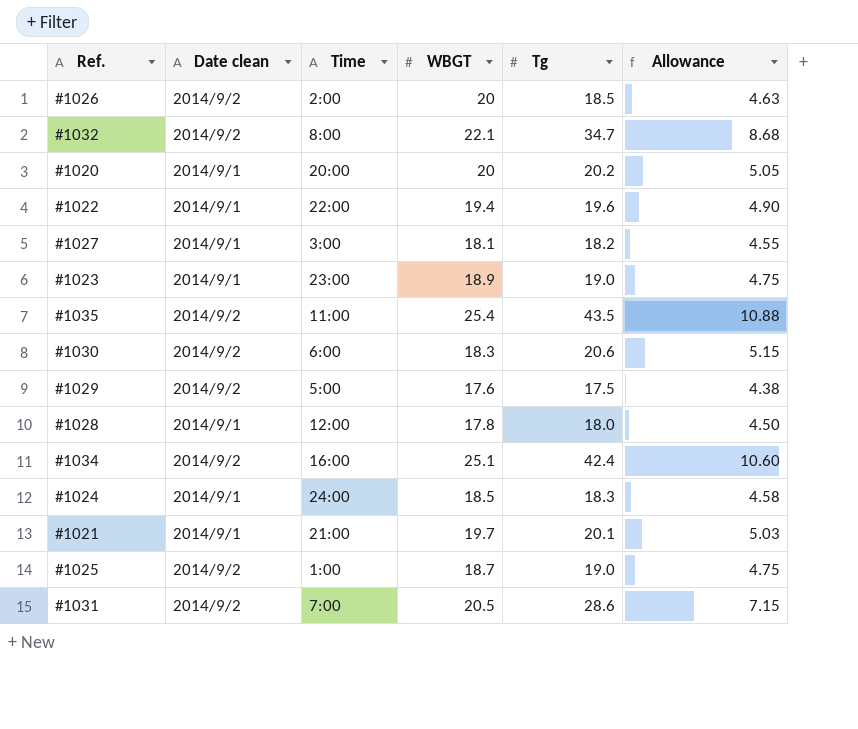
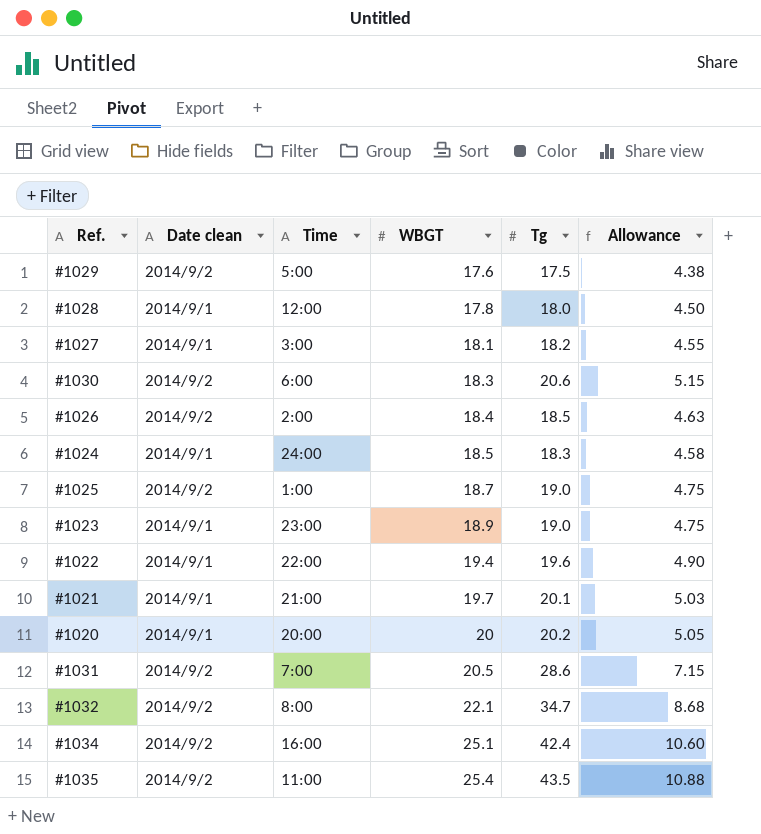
row order: none -> WBGT ascending
#1026 | WBGT: 20 -> 18.4

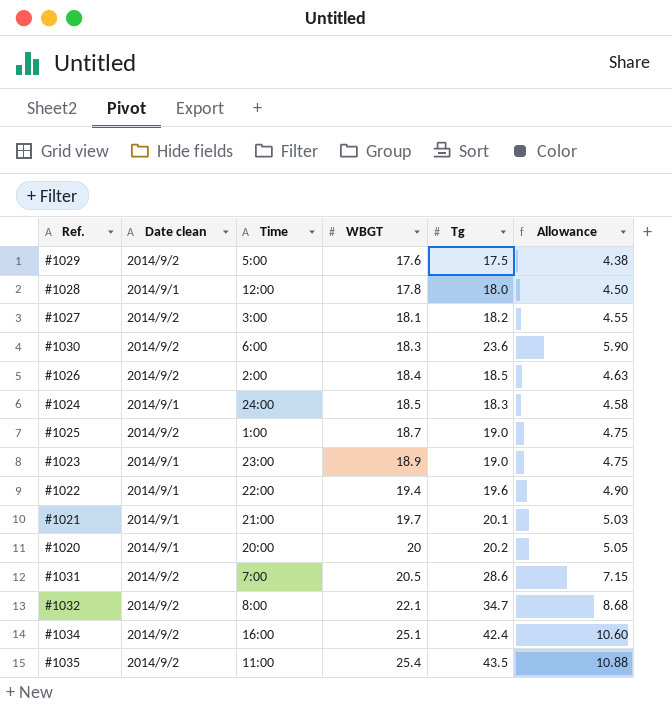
#1027 | Date clean: 2014/9/1 -> 2014/9/2
#1030 | Tg: 20.6 -> 23.6
#1030 | Allowance: 5.15 -> 5.90

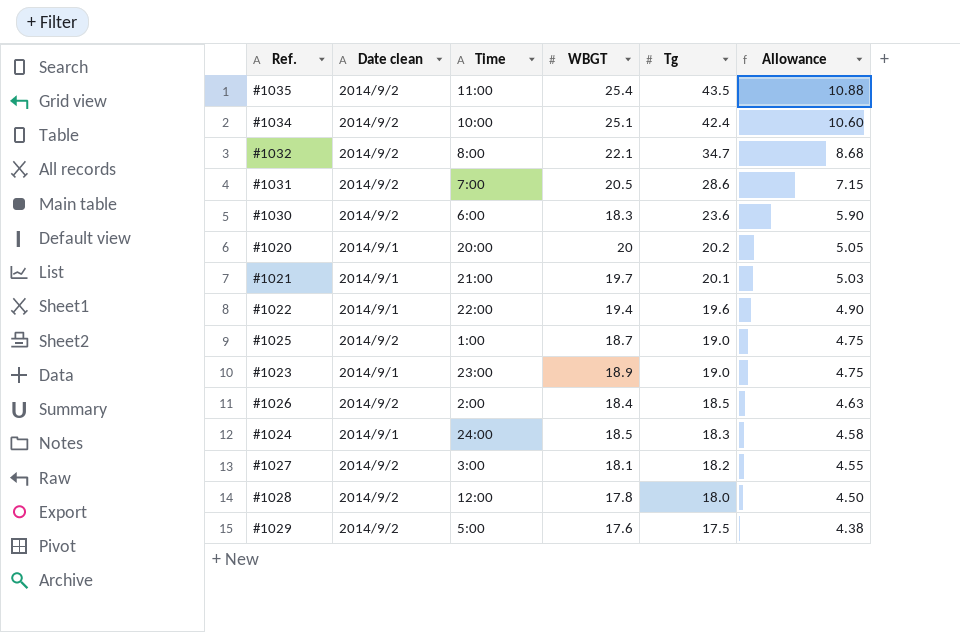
row order: WBGT ascending -> Tg descending
#1034 | Time: 16:00 -> 10:00
#1028 | Date clean: 2014/9/1 -> 2014/9/2

